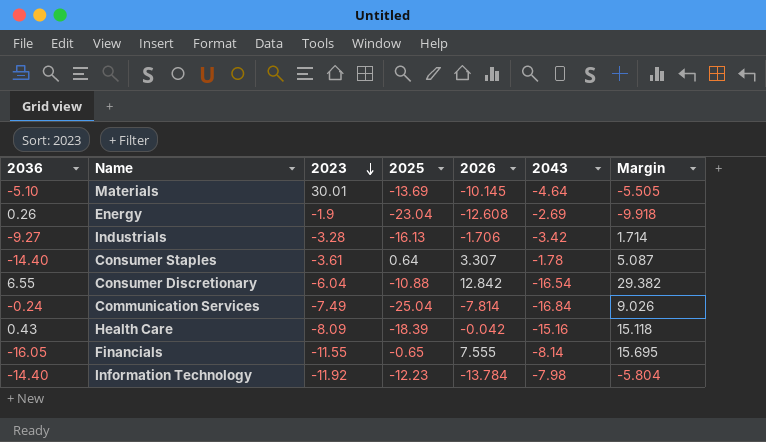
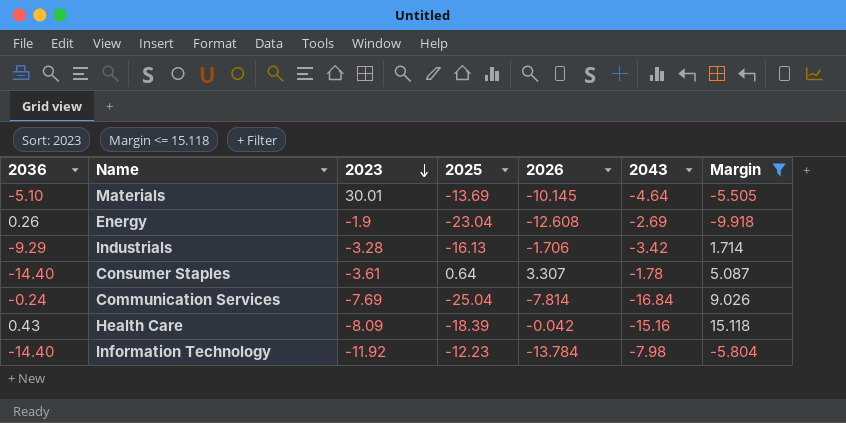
filter: none -> Margin <= 15.118
Industrials | 2036: -9.27 -> -9.29
Communication Services | 2023: -7.49 -> -7.69

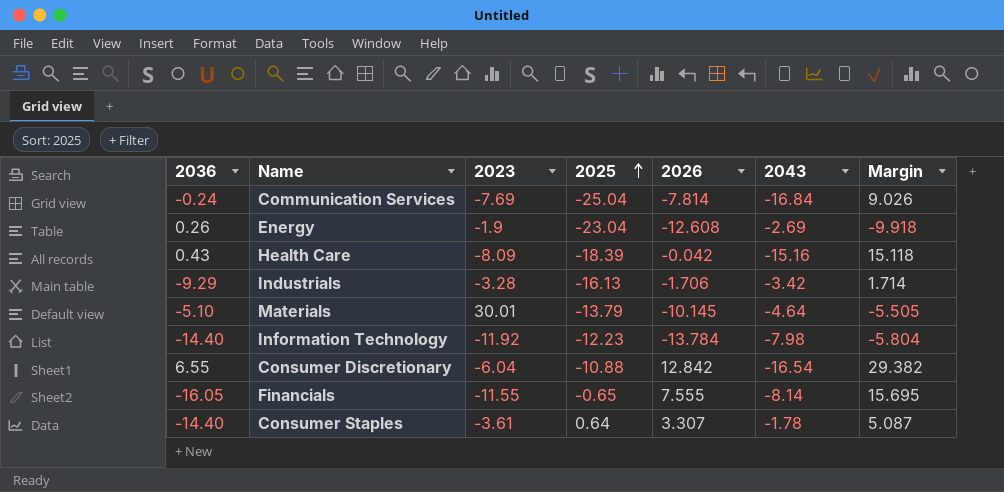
filter: Margin <= 15.118 -> none
row order: 2023 descending -> 2025 ascending
Materials | 2025: -13.69 -> -13.79

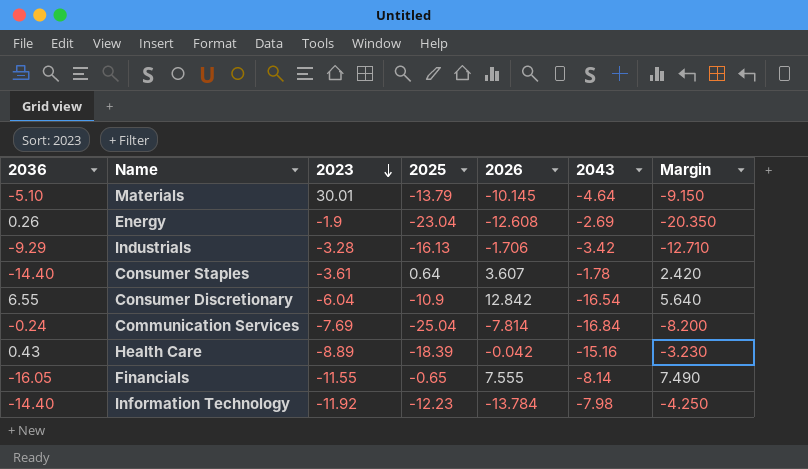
row order: 2025 ascending -> 2023 descending
column Margin | formula: [2026] - [2043] -> [2025] - [2043]
Consumer Staples | 2026: 3.307 -> 3.607
Consumer Discretionary | 2025: -10.88 -> -10.9
Health Care | 2023: -8.09 -> -8.89

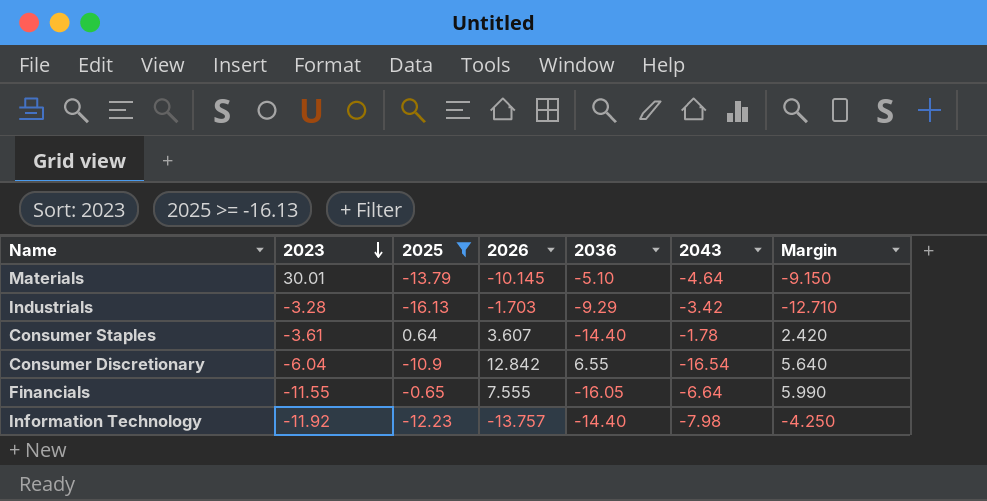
filter: none -> 2025 >= -16.13
column 2036 | position: 1 -> 5
Industrials | 2026: -1.706 -> -1.703
Financials | 2043: -8.14 -> -6.64
Financials | Margin: 7.490 -> 5.990
Information Technology | 2026: -13.784 -> -13.757

